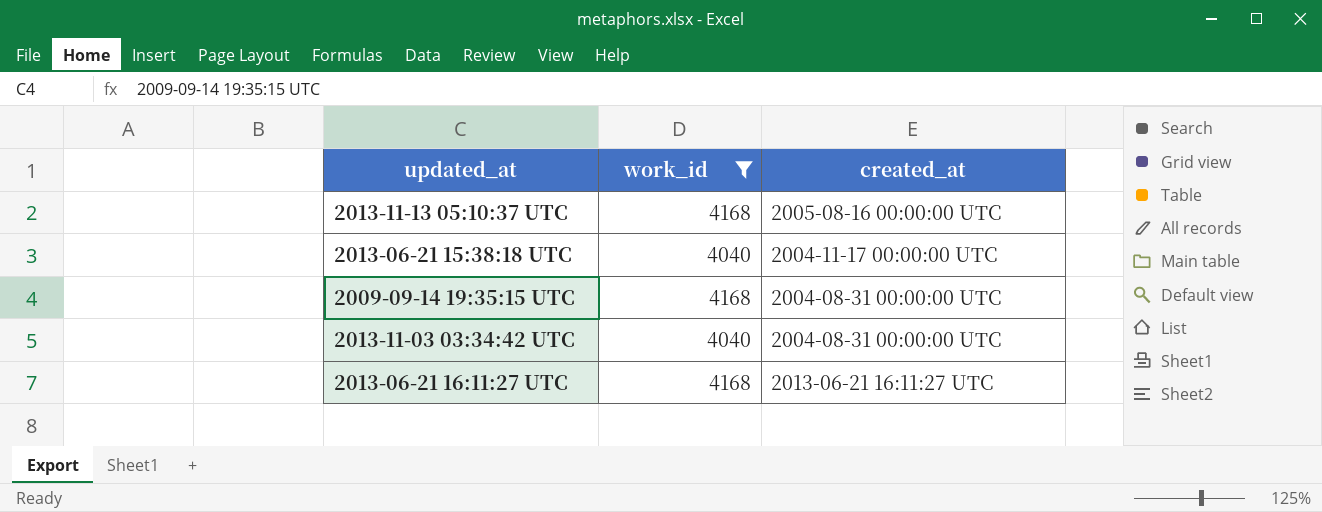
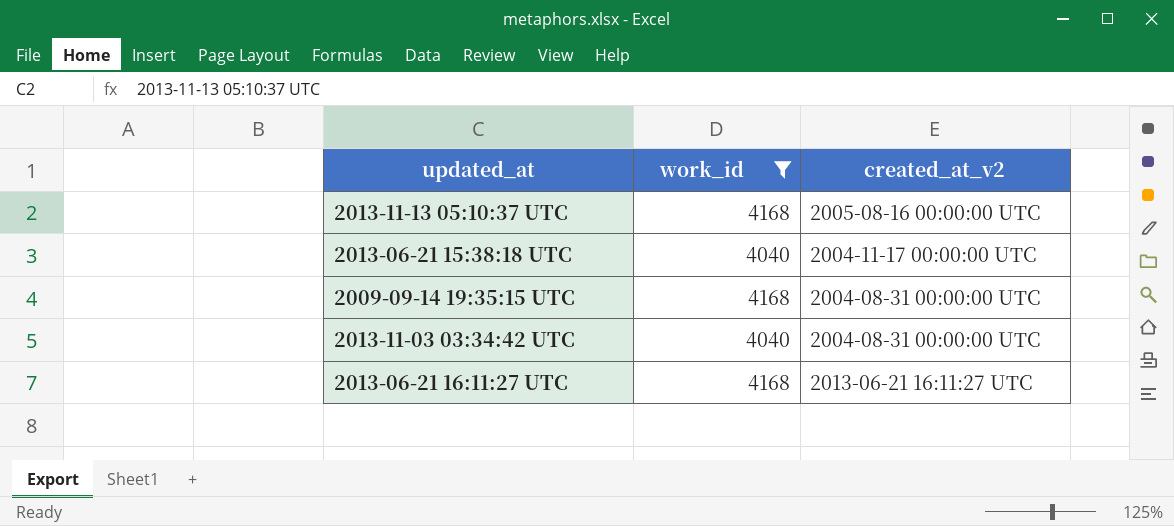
column name: created_at -> created_at_v2

